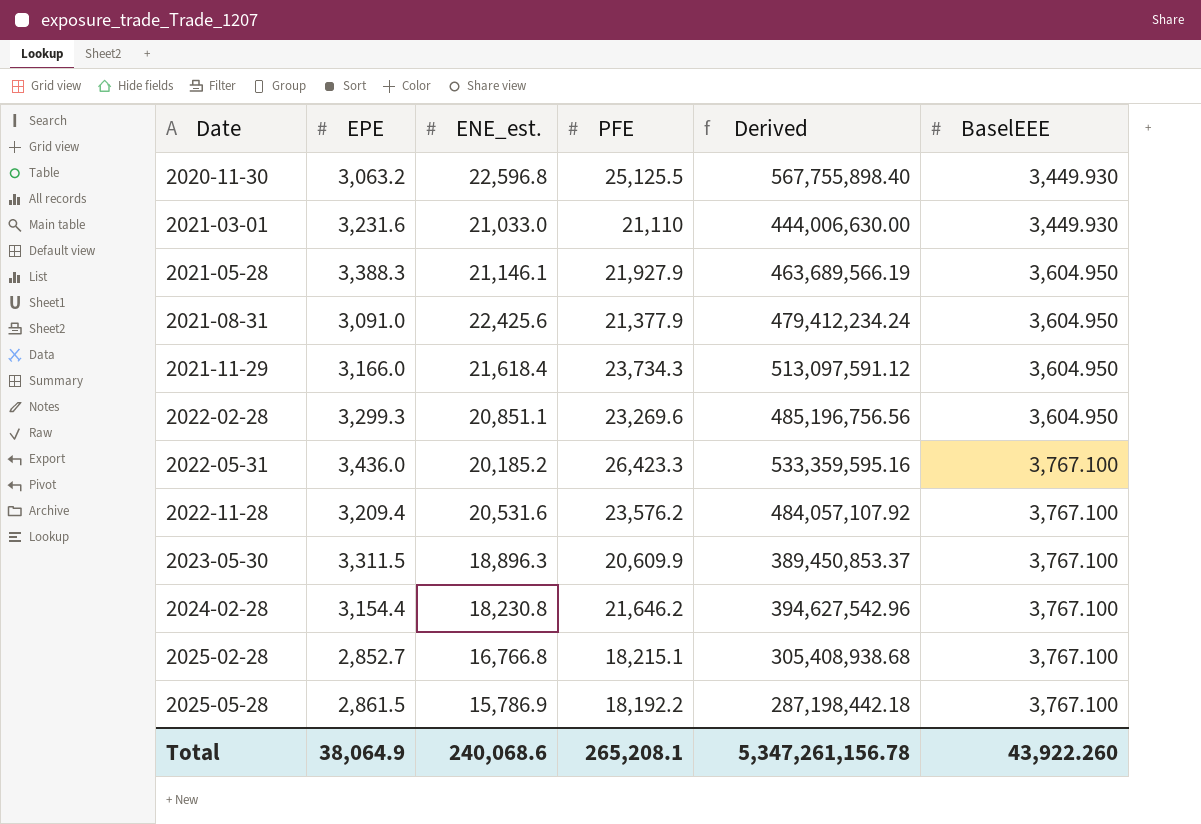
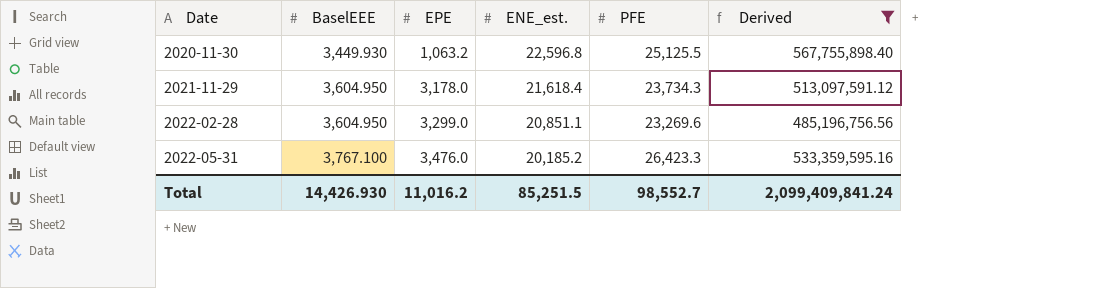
filter: none -> Derived >= 485,196,756.56
column BaselEEE | position: 6 -> 2
2020-11-30 | EPE: 3,063.2 -> 1,063.2
2021-11-29 | EPE: 3,166.0 -> 3,178.0
2022-02-28 | EPE: 3,299.3 -> 3,299.0
2022-05-31 | EPE: 3,436.0 -> 3,476.0
Total | BaselEEE: 43,922.260 -> 14,426.930
Total | EPE: 38,064.9 -> 11,016.2
Total | ENE_est.: 240,068.6 -> 85,251.5
Total | PFE: 265,208.1 -> 98,552.7
Total | Derived: 5,347,261,156.78 -> 2,099,409,841.24

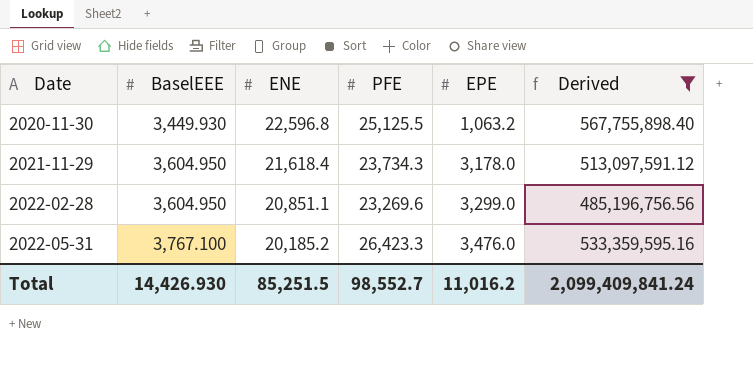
column name: ENE_est. -> ENE
column EPE | position: 3 -> 5

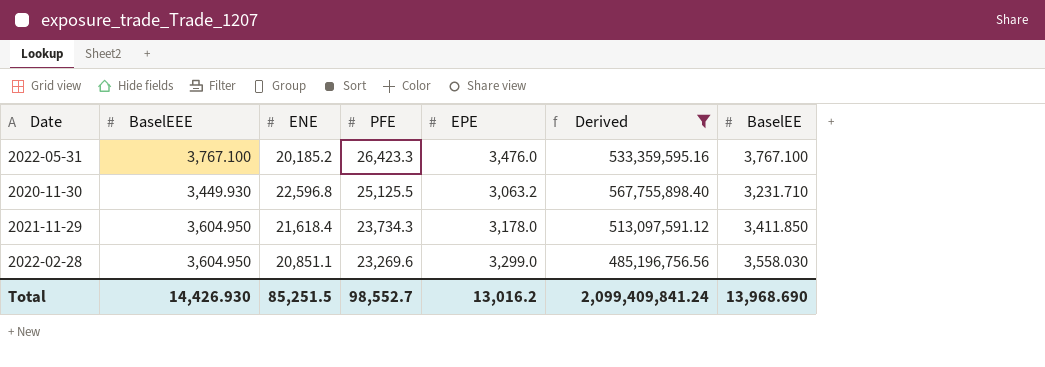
row order: Date ascending -> PFE descending
column BaselEE | position: none -> 7
2020-11-30 | EPE: 1,063.2 -> 3,063.2
Total | EPE: 11,016.2 -> 13,016.2

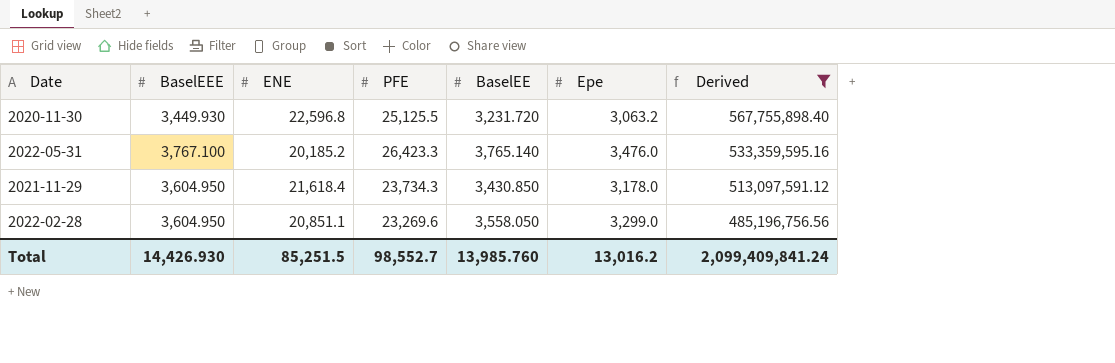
row order: PFE descending -> Derived descending
column BaselEE | position: 7 -> 5
column name: EPE -> Epe
2020-11-30 | BaselEE: 3,231.710 -> 3,231.720
2022-05-31 | BaselEE: 3,767.100 -> 3,765.140
2021-11-29 | BaselEE: 3,411.850 -> 3,430.850
2022-02-28 | BaselEE: 3,558.030 -> 3,558.050
Total | BaselEE: 13,968.690 -> 13,985.760

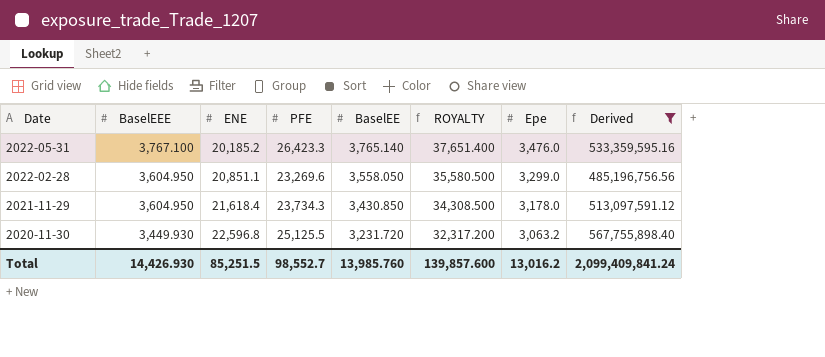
row order: Derived descending -> Date descending
column ROYALTY | formula: none -> [BaselEE] * 10

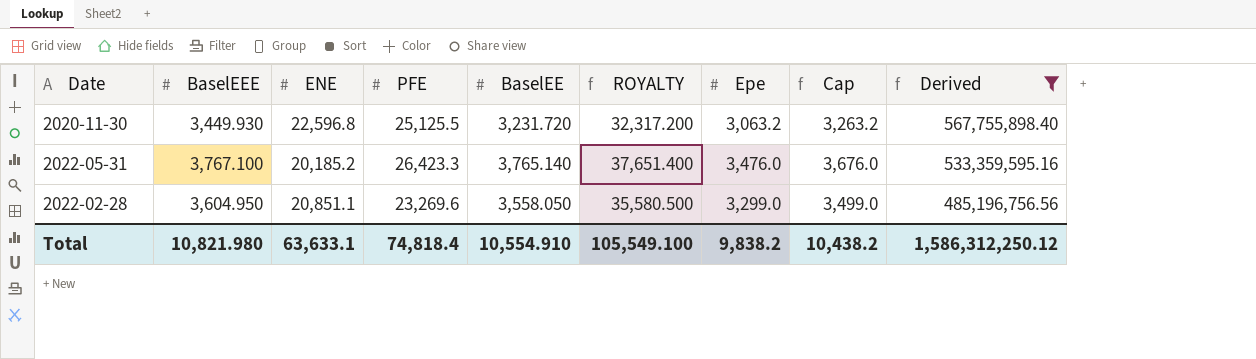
row order: Date descending -> Derived descending
column Cap | formula: none -> [Epe] + 200
row 2021-11-29: 3,604.950 | 21,618.4 | 23,734.3 | 3,430.850 | 34,308.500 | 3,178.0 | 513,097,591.12 -> none
Total | BaselEEE: 14,426.930 -> 10,821.980
Total | ENE: 85,251.5 -> 63,633.1
Total | PFE: 98,552.7 -> 74,818.4
Total | BaselEE: 13,985.760 -> 10,554.910
Total | ROYALTY: 139,857.600 -> 105,549.100
Total | Epe: 13,016.2 -> 9,838.2
Total | Derived: 2,099,409,841.24 -> 1,586,312,250.12

